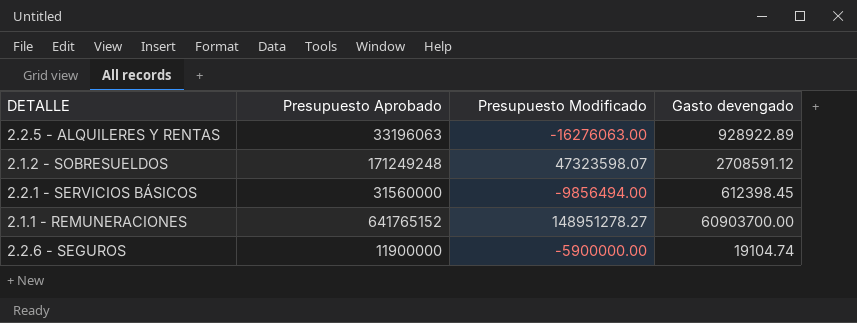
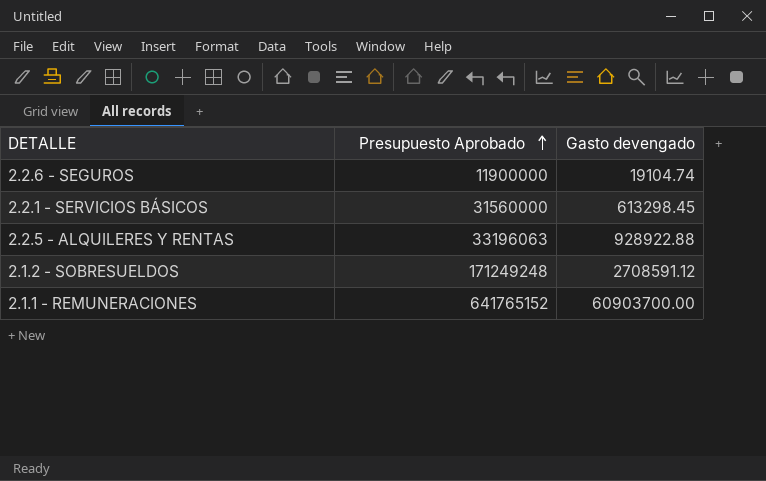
row order: none -> Presupuesto Aprobado ascending
column Presupuesto Modificado | position: 3 -> none
2.2.1 - SERVICIOS BÁSICOS | Gasto devengado: 612398.45 -> 613298.45
2.2.5 - ALQUILERES Y RENTAS | Gasto devengado: 928922.89 -> 928922.88

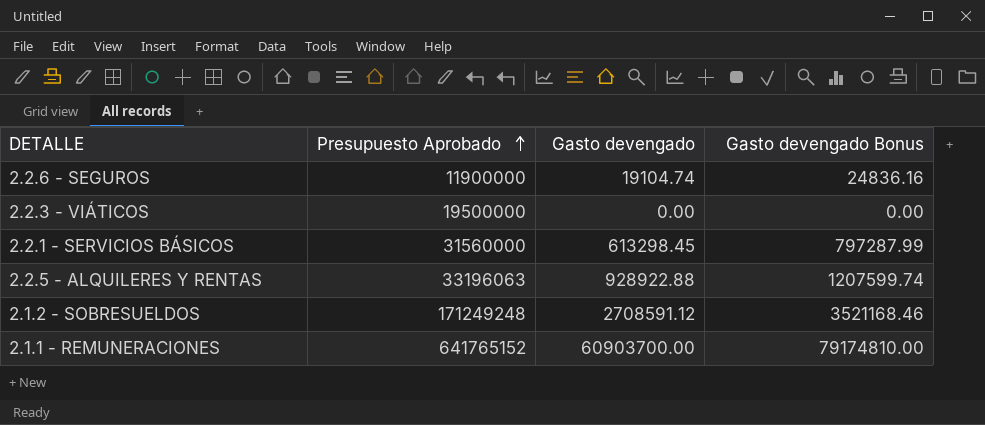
column Gasto devengado Bonus | formula: none -> [Gasto devengado] * 1.3
row 2.2.3 - VIÁTICOS: none -> 19500000 | 0.00 | 0.00

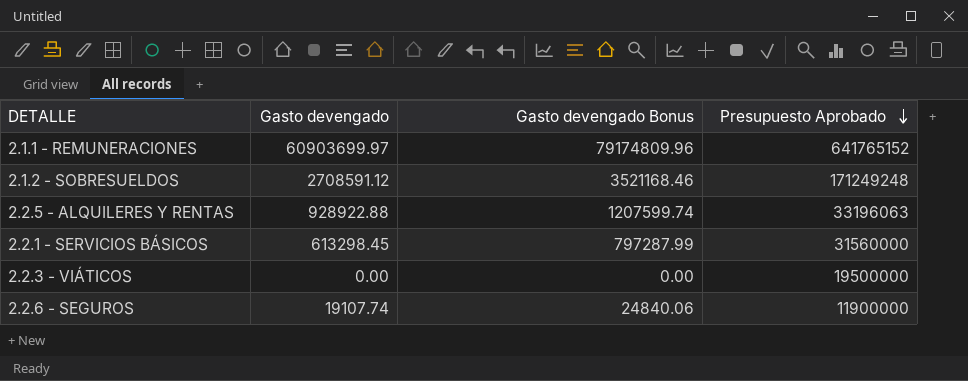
row order: Presupuesto Aprobado ascending -> Presupuesto Aprobado descending
column Presupuesto Aprobado | position: 2 -> 4
2.1.1 - REMUNERACIONES | Gasto devengado: 60903700.00 -> 60903699.97
2.1.1 - REMUNERACIONES | Gasto devengado Bonus: 79174810.00 -> 79174809.96
2.2.6 - SEGUROS | Gasto devengado: 19104.74 -> 19107.74
2.2.6 - SEGUROS | Gasto devengado Bonus: 24836.16 -> 24840.06

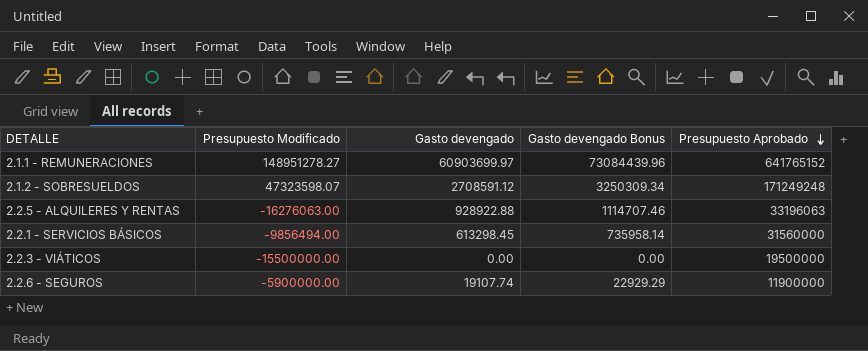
column Presupuesto Modificado | position: none -> 2
column Gasto devengado Bonus | formula: [Gasto devengado] * 1.3 -> [Gasto devengado] * 1.2

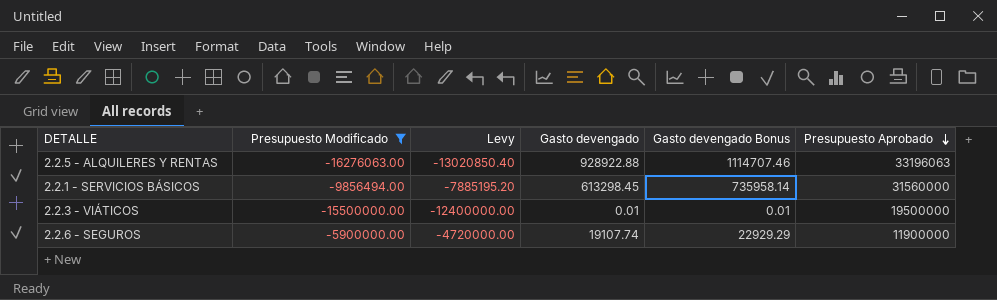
filter: none -> Presupuesto Modificado <= -5900000.00
column Levy | formula: none -> [Presupuesto Modificado] * 0.8
2.2.3 - VIÁTICOS | Gasto devengado: 0.00 -> 0.01
2.2.3 - VIÁTICOS | Gasto devengado Bonus: 0.00 -> 0.01

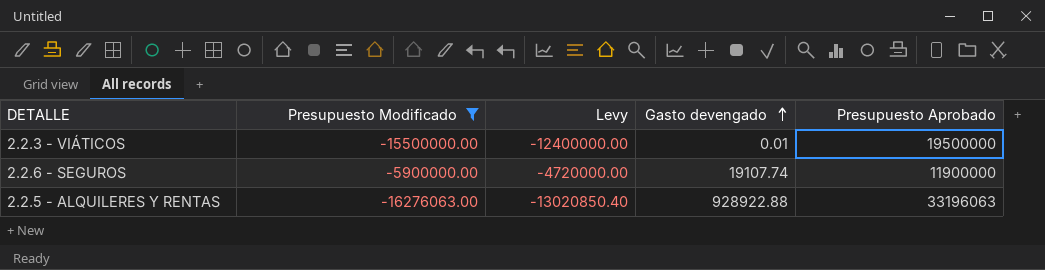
row order: Presupuesto Aprobado descending -> Gasto devengado ascending
column Gasto devengado Bonus | formula: [Gasto devengado] * 1.2 -> none
row 2.2.1 - SERVICIOS BÁSICOS: -9856494.00 | -7885195.20 | 613298.45 | 735958.14 | 31560000 -> none

